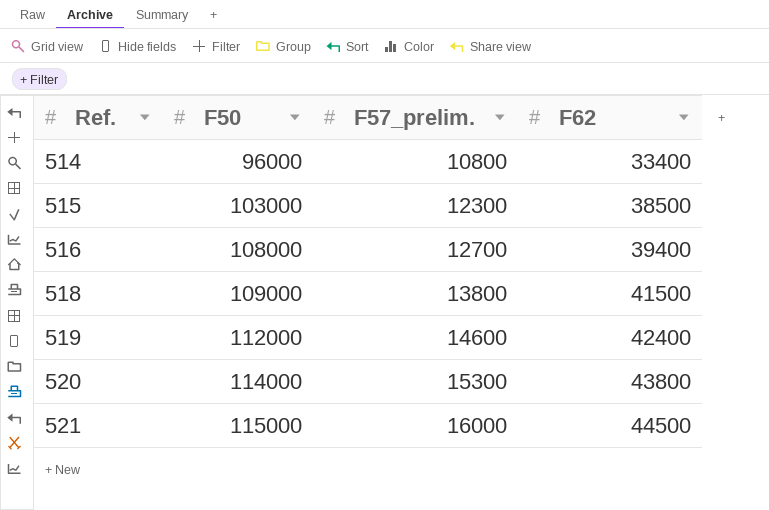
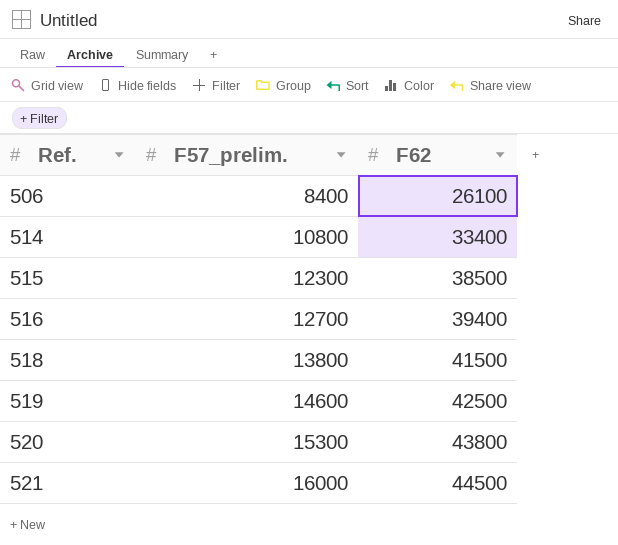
column F50 | position: 2 -> none
row 506: none -> 8400 | 26100
519 | F62: 42400 -> 42500

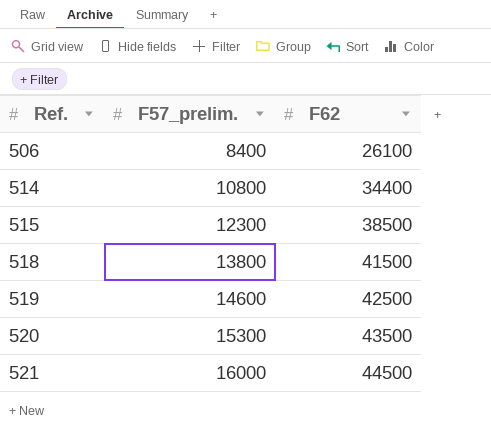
row 516: 12700 | 39400 -> none
514 | F62: 33400 -> 34400
520 | F62: 43800 -> 43500

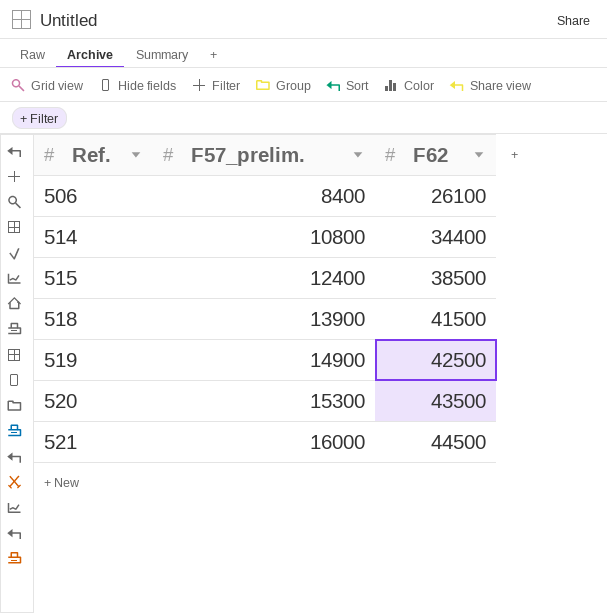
515 | F57_prelim.: 12300 -> 12400
518 | F57_prelim.: 13800 -> 13900
519 | F57_prelim.: 14600 -> 14900

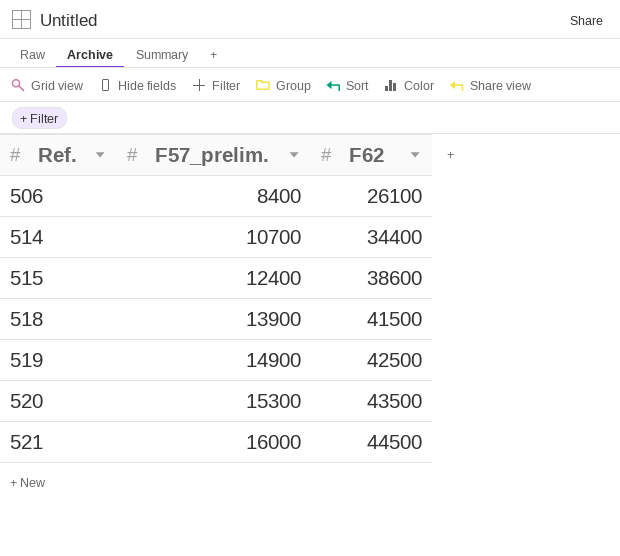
514 | F57_prelim.: 10800 -> 10700
515 | F62: 38500 -> 38600

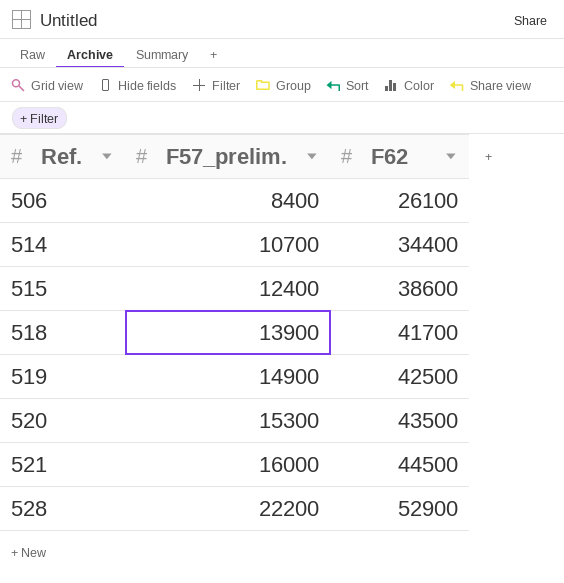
518 | F62: 41500 -> 41700
row 528: none -> 22200 | 52900

